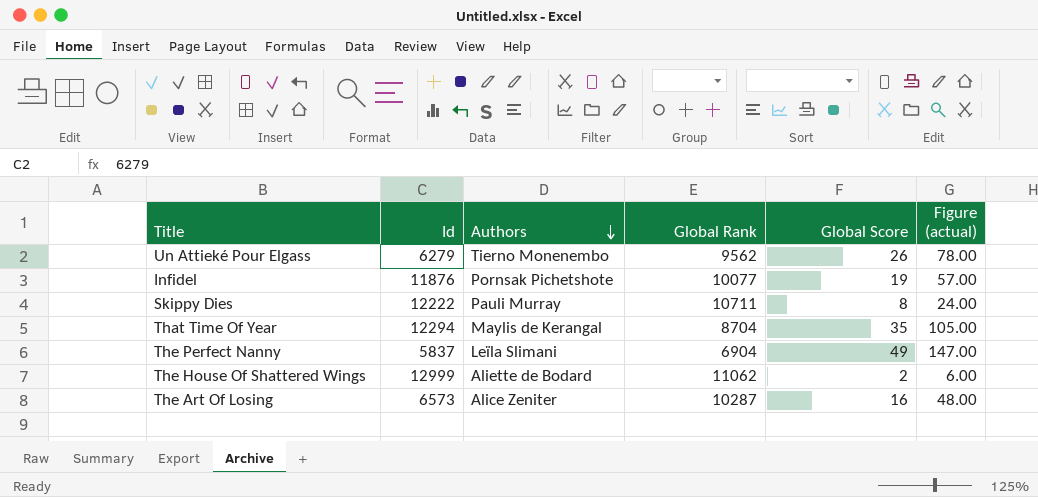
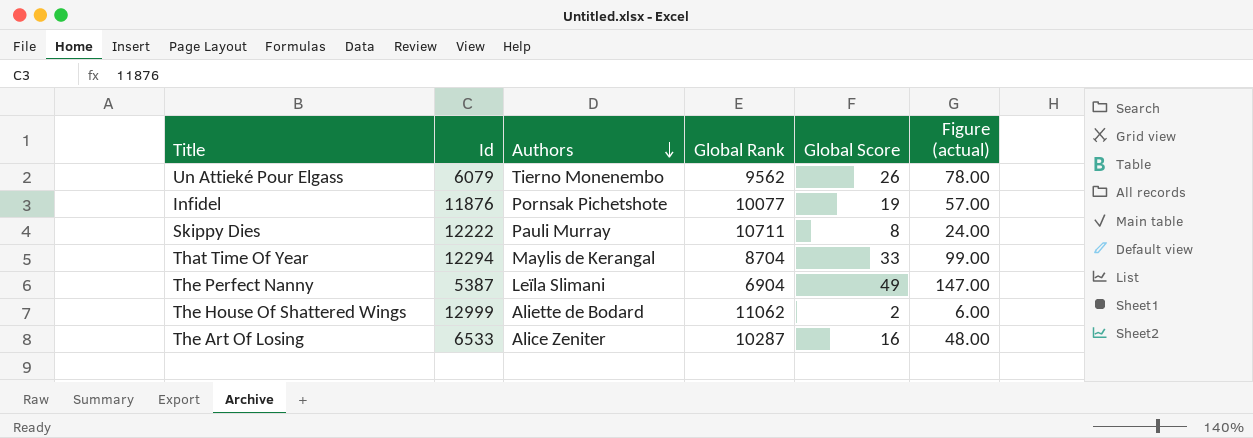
Un Attieké Pour Elgass | Id: 6279 -> 6079
That Time Of Year | Global Score: 35 -> 33
That Time Of Year | Figure (actual): 105.00 -> 99.00
The Perfect Nanny | Id: 5837 -> 5387
The Art Of Losing | Id: 6573 -> 6533

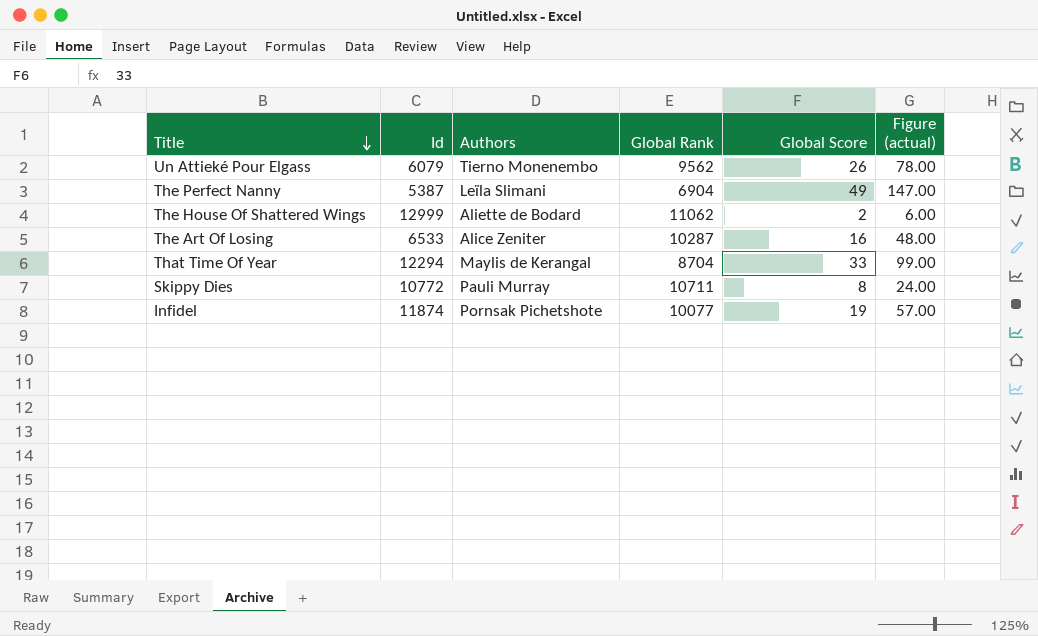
row order: Authors descending -> Title descending
Skippy Dies | Id: 12222 -> 10772
Infidel | Id: 11876 -> 11874

